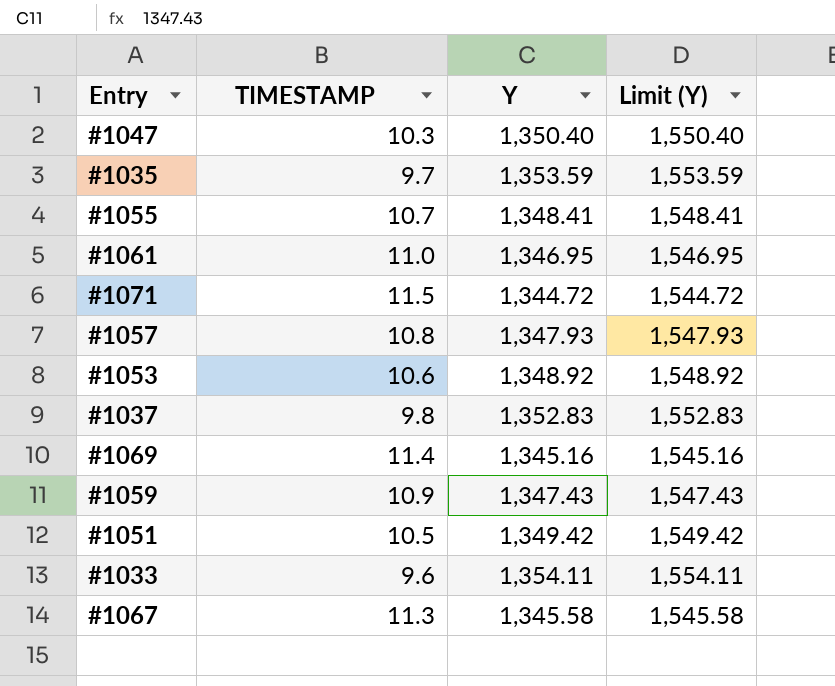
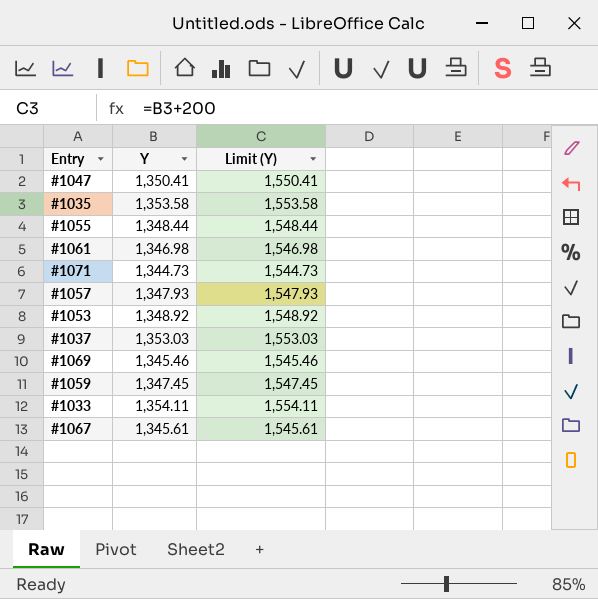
column TIMESTAMP | position: 2 -> none
row #1051: 10.5 | 1,349.42 | 1,549.42 -> none
#1047 | Y: 1,350.40 -> 1,350.41
#1047 | Limit (Y): 1,550.40 -> 1,550.41
#1035 | Y: 1,353.59 -> 1,353.58
#1035 | Limit (Y): 1,553.59 -> 1,553.58
#1055 | Y: 1,348.41 -> 1,348.44
#1055 | Limit (Y): 1,548.41 -> 1,548.44
#1061 | Y: 1,346.95 -> 1,346.98
#1061 | Limit (Y): 1,546.95 -> 1,546.98
#1071 | Y: 1,344.72 -> 1,344.73
#1071 | Limit (Y): 1,544.72 -> 1,544.73
#1037 | Y: 1,352.83 -> 1,353.03
#1037 | Limit (Y): 1,552.83 -> 1,553.03
#1069 | Y: 1,345.16 -> 1,345.46
#1069 | Limit (Y): 1,545.16 -> 1,545.46
#1059 | Y: 1,347.43 -> 1,347.45
#1059 | Limit (Y): 1,547.43 -> 1,547.45
#1067 | Y: 1,345.58 -> 1,345.61
#1067 | Limit (Y): 1,545.58 -> 1,545.61

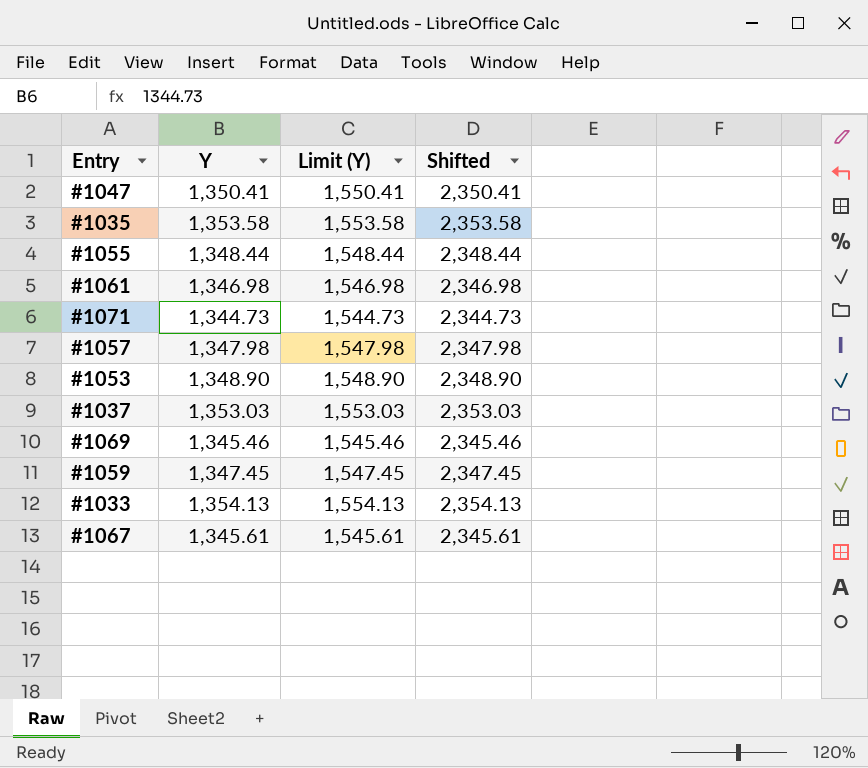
column Shifted | formula: none -> [Y] + 1000
#1057 | Y: 1,347.93 -> 1,347.98
#1057 | Limit (Y): 1,547.93 -> 1,547.98
#1053 | Y: 1,348.92 -> 1,348.90
#1053 | Limit (Y): 1,548.92 -> 1,548.90
#1033 | Y: 1,354.11 -> 1,354.13
#1033 | Limit (Y): 1,554.11 -> 1,554.13

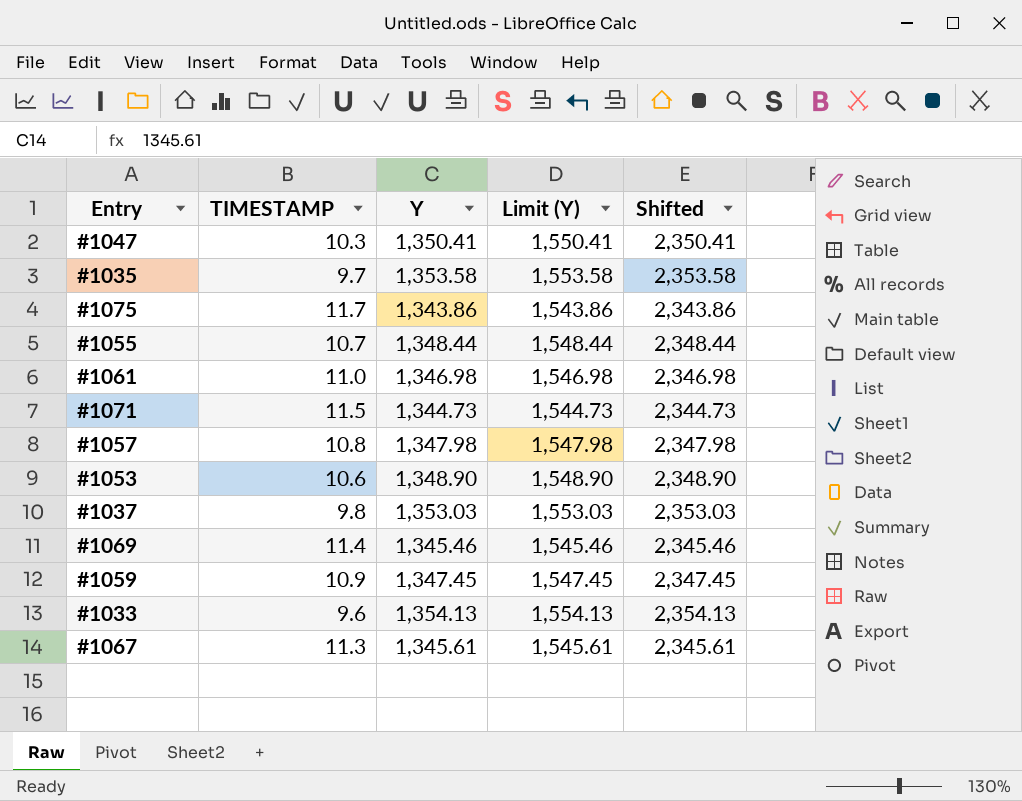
column TIMESTAMP | position: none -> 2
row #1075: none -> 11.7 | 1,343.86 | 1,543.86 | 2,343.86

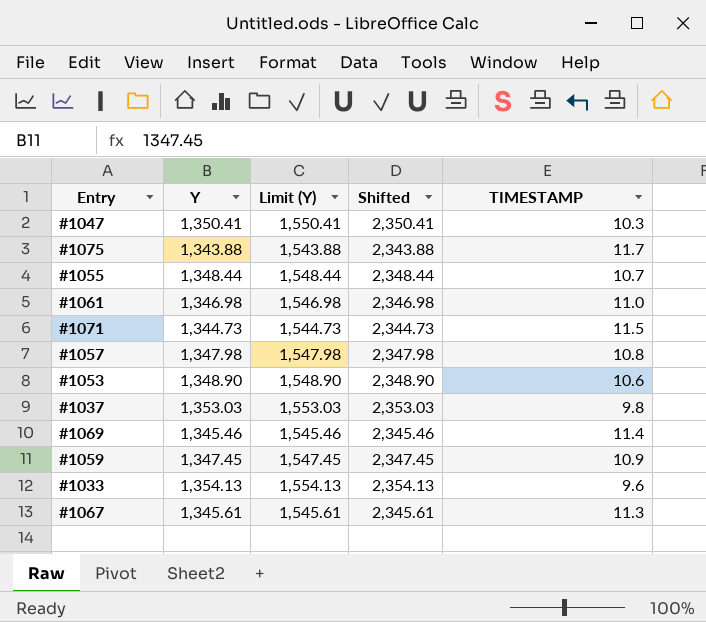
column TIMESTAMP | position: 2 -> 5
row #1035: 9.7 | 1,353.58 | 1,553.58 | 2,353.58 -> none
#1075 | Y: 1,343.86 -> 1,343.88
#1075 | Limit (Y): 1,543.86 -> 1,543.88
#1075 | Shifted: 2,343.86 -> 2,343.88

